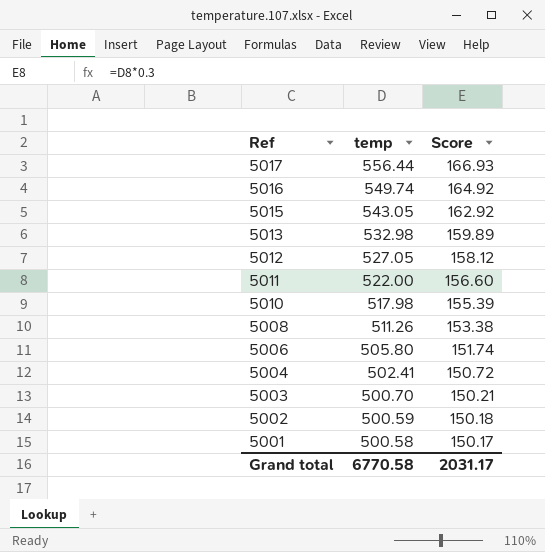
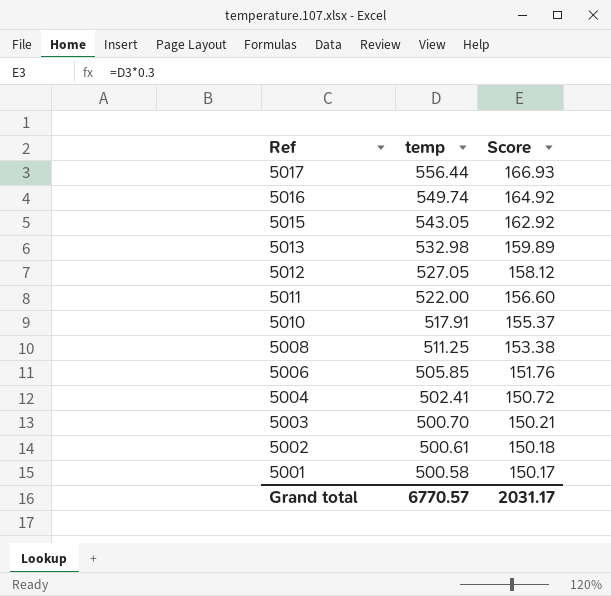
5010 | temp: 517.98 -> 517.91
5010 | Score: 155.39 -> 155.37
5008 | temp: 511.26 -> 511.25
5006 | temp: 505.80 -> 505.85
5006 | Score: 151.74 -> 151.76
5002 | temp: 500.59 -> 500.61
Grand total | temp: 6770.58 -> 6770.57

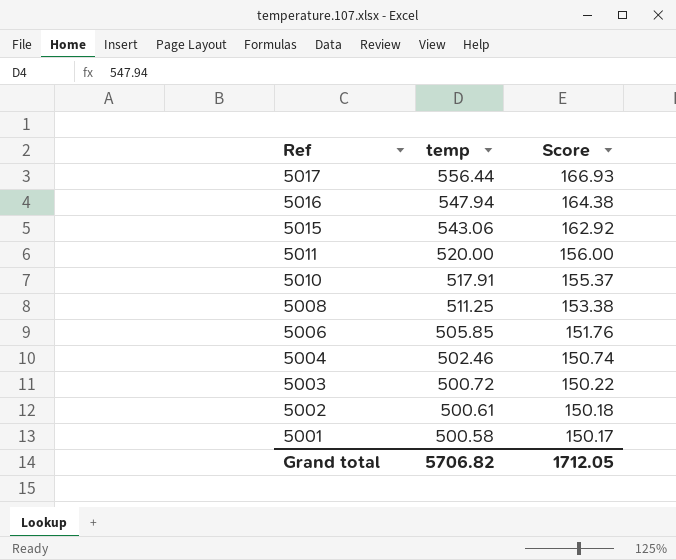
row 5013: 532.98 | 159.89 -> none
row 5012: 527.05 | 158.12 -> none
5016 | temp: 549.74 -> 547.94
5016 | Score: 164.92 -> 164.38
5015 | temp: 543.05 -> 543.06
5011 | temp: 522.00 -> 520.00
5011 | Score: 156.60 -> 156.00
5004 | temp: 502.41 -> 502.46
5004 | Score: 150.72 -> 150.74
5003 | temp: 500.70 -> 500.72
5003 | Score: 150.21 -> 150.22
Grand total | temp: 6770.57 -> 5706.82
Grand total | Score: 2031.17 -> 1712.05

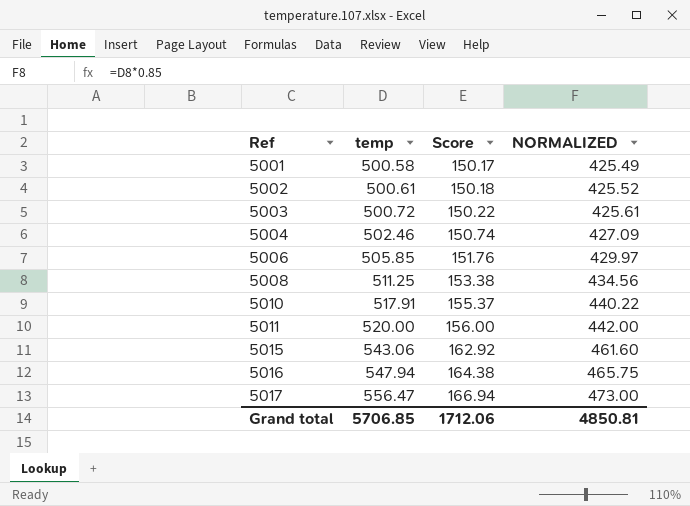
row order: Ref descending -> Ref ascending
column NORMALIZED | formula: none -> [temp] * 0.85
5017 | temp: 556.44 -> 556.47
5017 | Score: 166.93 -> 166.94
Grand total | temp: 5706.82 -> 5706.85
Grand total | Score: 1712.05 -> 1712.06

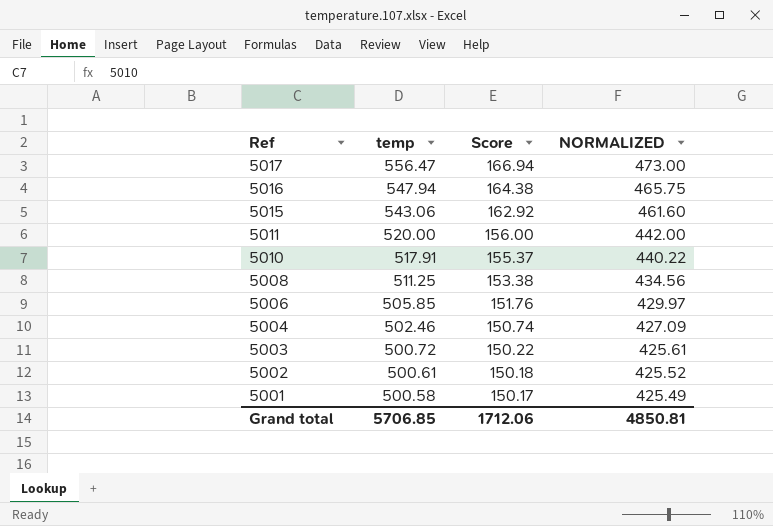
row order: Ref ascending -> Ref descending

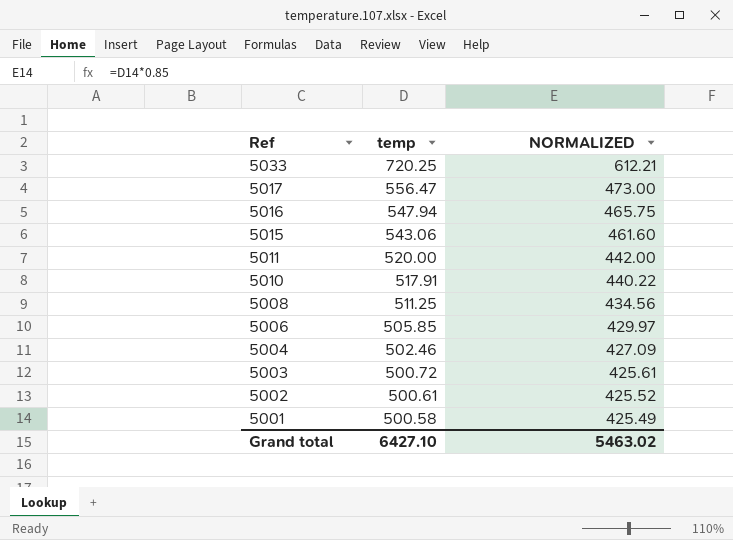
column Score | formula: [temp] * 0.3 -> none
row 5033: none -> 720.25 | 612.21
Grand total | temp: 5706.85 -> 6427.10
Grand total | NORMALIZED: 4850.81 -> 5463.02

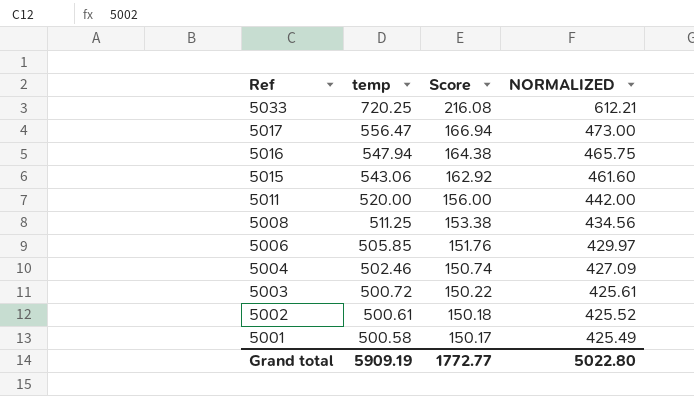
column Score | formula: none -> [temp] * 0.3
row 5010: 517.91 | 440.22 -> none
Grand total | temp: 6427.10 -> 5909.19
Grand total | NORMALIZED: 5463.02 -> 5022.80

